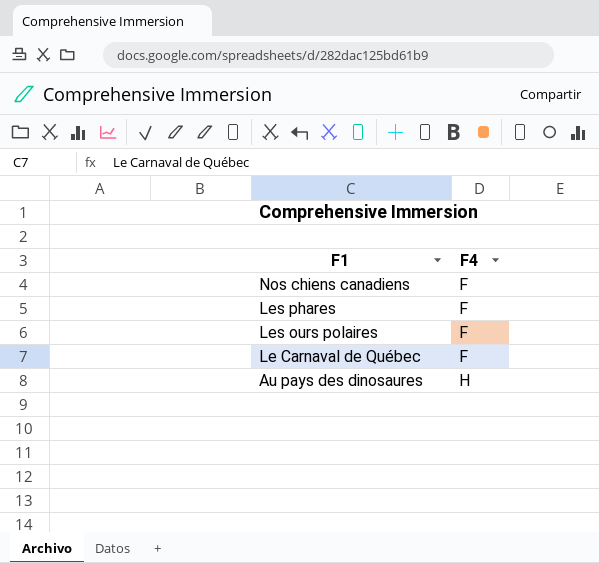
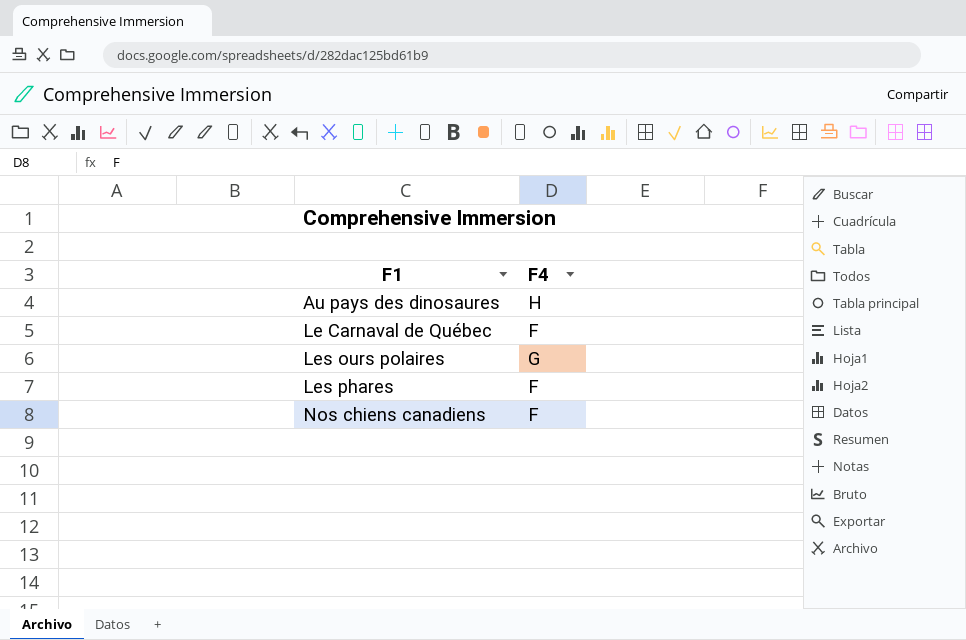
row order: F1 descending -> F1 ascending
Les ours polaires | F4: F -> G

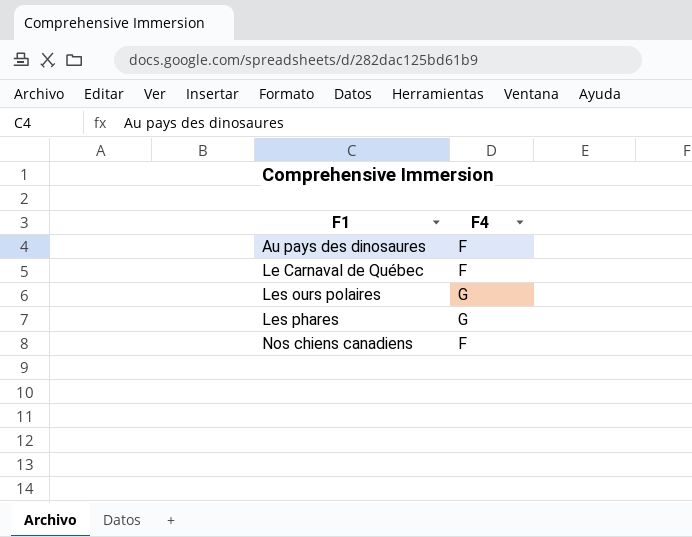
Au pays des dinosaures | F4: H -> F
Les phares | F4: F -> G

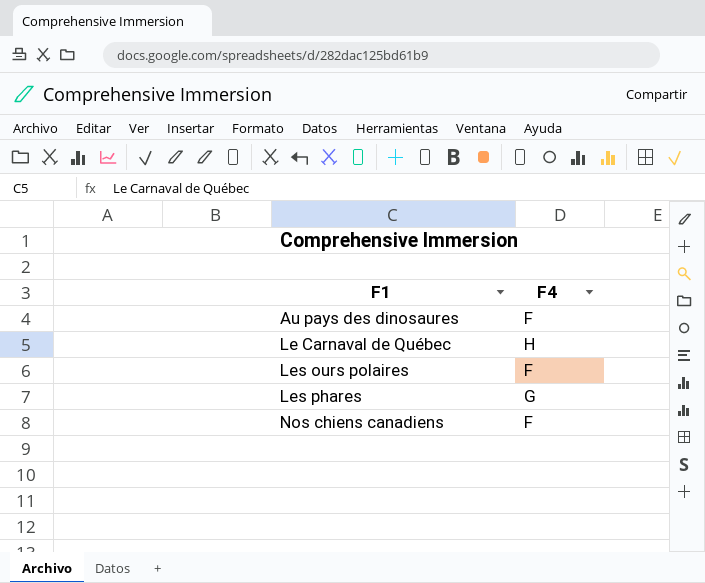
Le Carnaval de Québec | F4: F -> H
Les ours polaires | F4: G -> F

